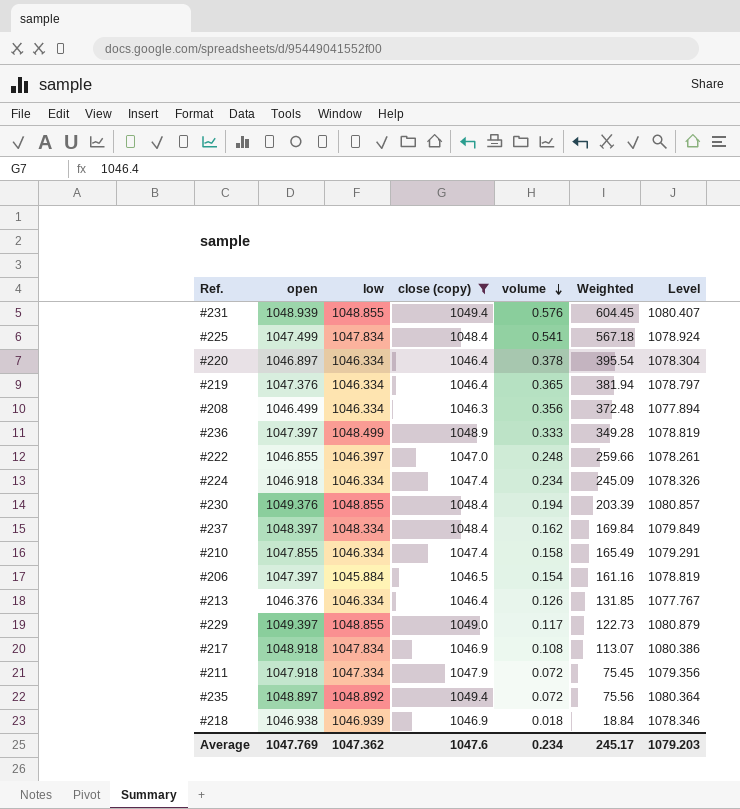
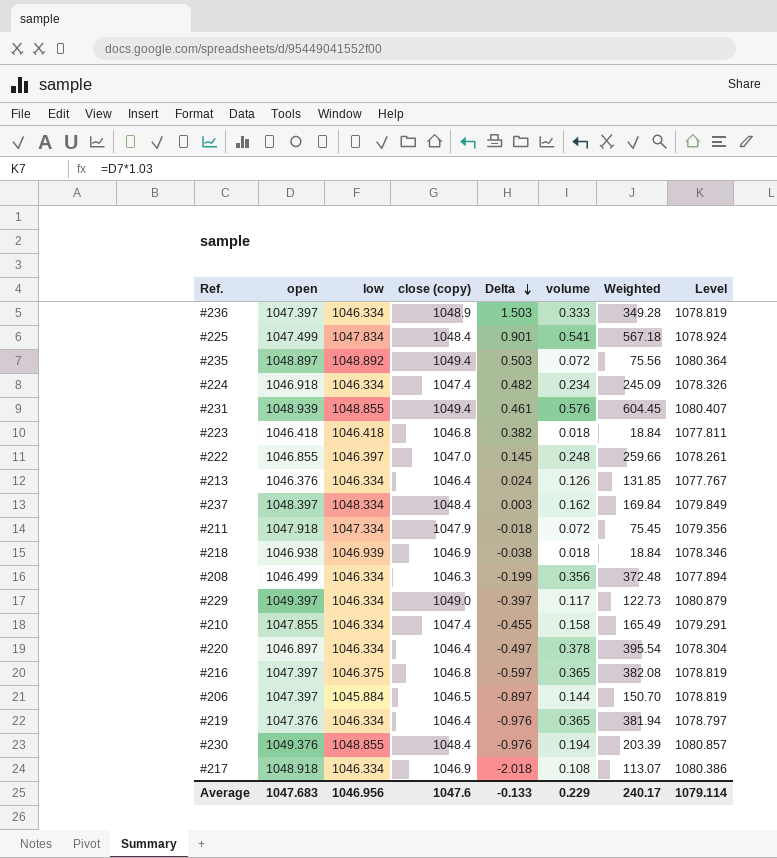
filter: close (copy) != 1046.8 -> none
row order: volume descending -> Delta descending
column Delta | formula: none -> [close (copy)] - [open]
#236 | low: 1048.499 -> 1046.334
#229 | low: 1048.855 -> 1046.334
#206 | volume: 0.154 -> 0.144
#206 | Weighted: 161.16 -> 150.70
#217 | low: 1047.834 -> 1046.334
Average | open: 1047.769 -> 1047.683
Average | low: 1047.362 -> 1046.956
Average | volume: 0.234 -> 0.229
Average | Weighted: 245.17 -> 240.17
Average | Level: 1079.203 -> 1079.114

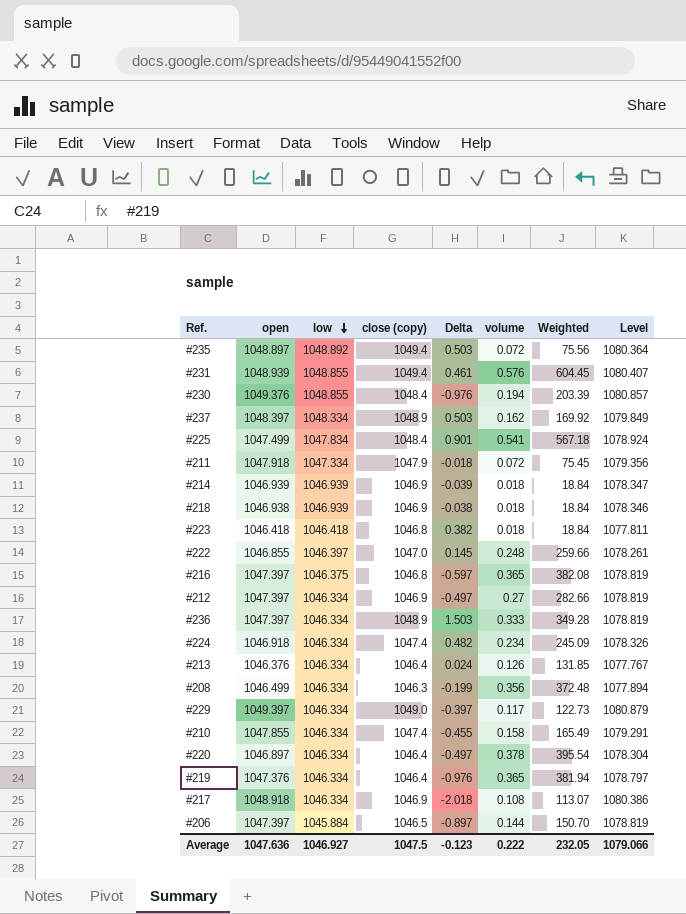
row order: Delta descending -> low descending
#237 | close (copy): 1048.4 -> 1048.9
#237 | Delta: 0.003 -> 0.503
#237 | Weighted: 169.84 -> 169.92
row #214: none -> 1046.939 | 1046.939 | 1046.9 | -0.039 | 0.018 | 18.84 | 1078.347
row #212: none -> 1047.397 | 1046.334 | 1046.9 | -0.497 | 0.27 | 282.66 | 1078.819
Average | open: 1047.683 -> 1047.636
Average | low: 1046.956 -> 1046.927
Average | close (copy): 1047.6 -> 1047.5
Average | Delta: -0.133 -> -0.123
Average | volume: 0.229 -> 0.222
Average | Weighted: 240.17 -> 232.05
Average | Level: 1079.114 -> 1079.066

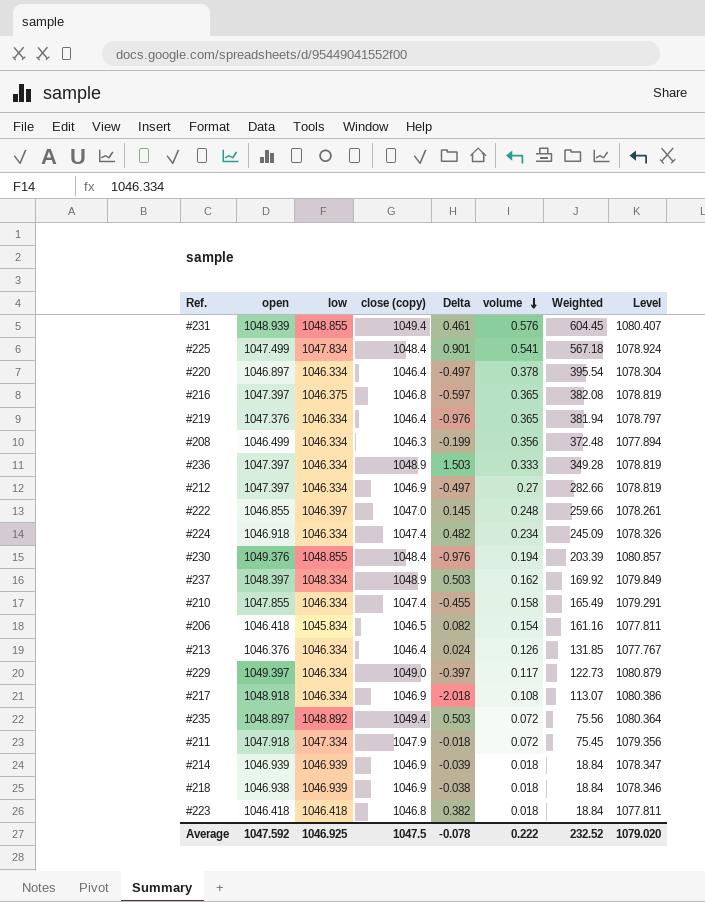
row order: low descending -> volume descending
#206 | open: 1047.397 -> 1046.418
#206 | low: 1045.884 -> 1045.834
#206 | Delta: -0.897 -> 0.082
#206 | volume: 0.144 -> 0.154
#206 | Weighted: 150.70 -> 161.16
#206 | Level: 1078.819 -> 1077.811
Average | open: 1047.636 -> 1047.592
Average | low: 1046.927 -> 1046.925
Average | Delta: -0.123 -> -0.078
Average | Weighted: 232.05 -> 232.52
Average | Level: 1079.066 -> 1079.020

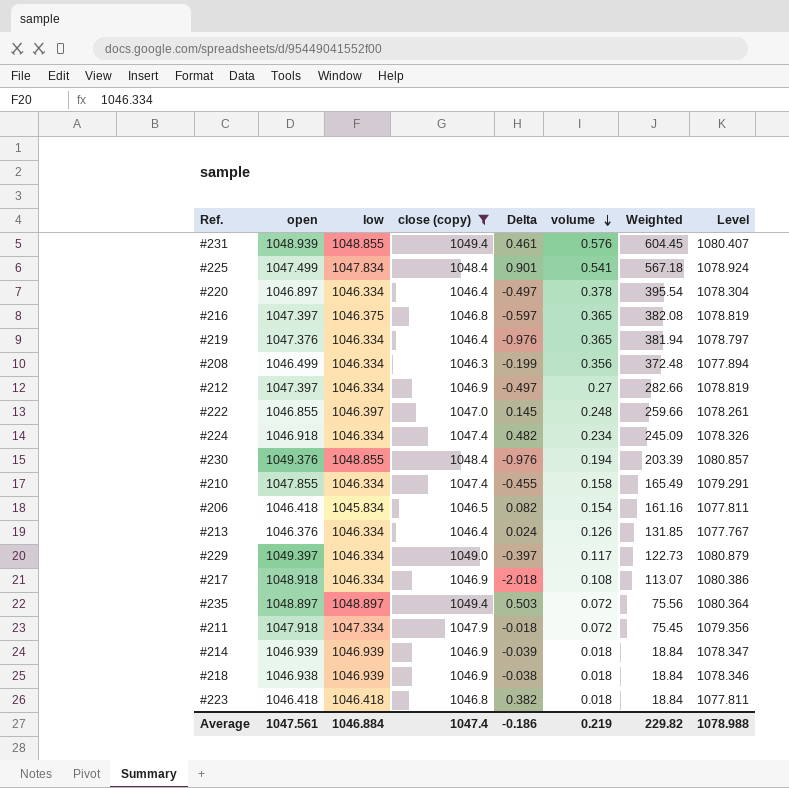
filter: none -> close (copy) != 1048.9
#235 | low: 1048.892 -> 1048.897
Average | open: 1047.592 -> 1047.561
Average | low: 1046.925 -> 1046.884
Average | close (copy): 1047.5 -> 1047.4
Average | Delta: -0.078 -> -0.186
Average | volume: 0.222 -> 0.219
Average | Weighted: 232.52 -> 229.82
Average | Level: 1079.020 -> 1078.988

